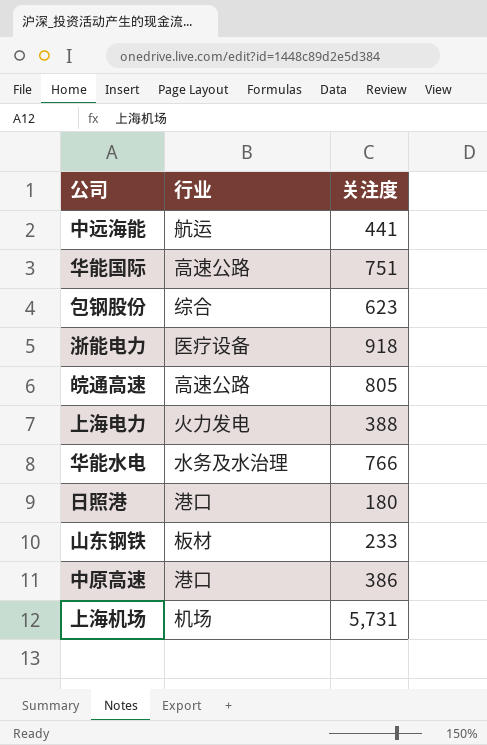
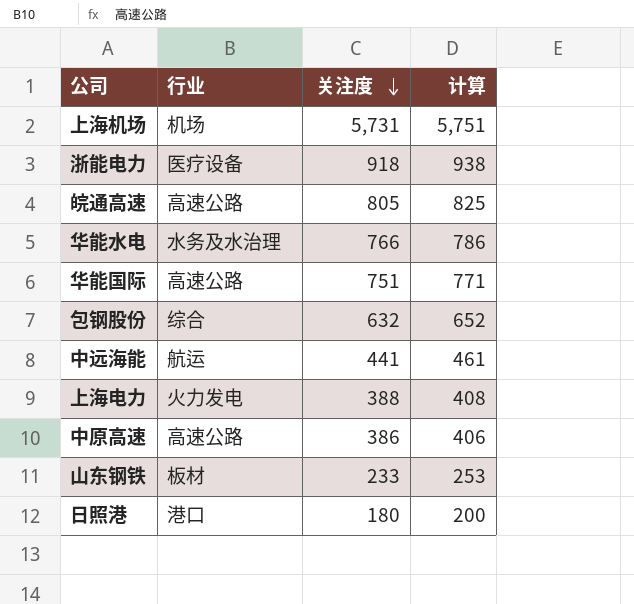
row order: none -> 关注度 descending
column 计算 | formula: none -> [关注度] + 20
包钢股份 | 关注度: 623 -> 632
中原高速 | 行业: 港口 -> 高速公路

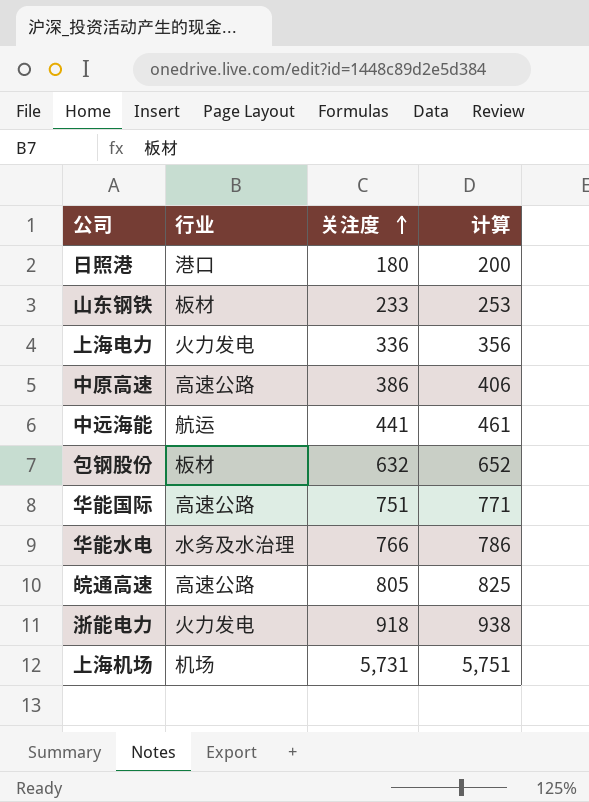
row order: 关注度 descending -> 关注度 ascending
上海电力 | 关注度: 388 -> 336
上海电力 | 计算: 408 -> 356
包钢股份 | 行业: 综合 -> 板材
浙能电力 | 行业: 医疗设备 -> 火力发电

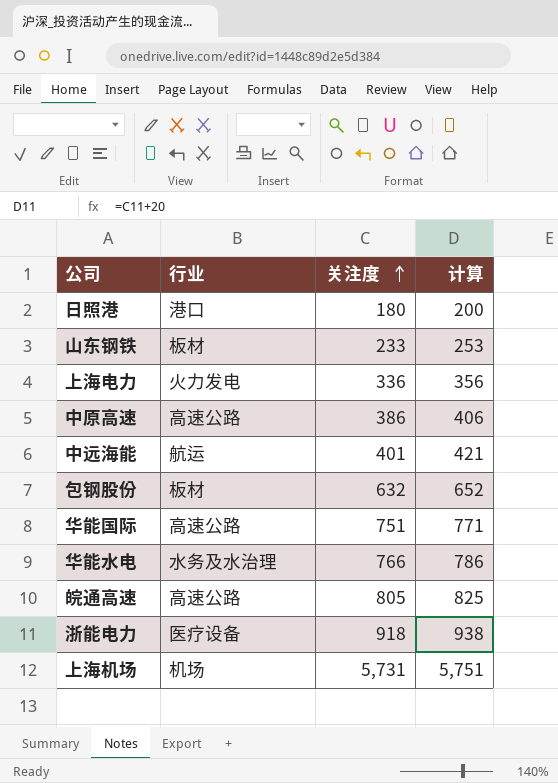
中远海能 | 关注度: 441 -> 401
中远海能 | 计算: 461 -> 421
浙能电力 | 行业: 火力发电 -> 医疗设备

